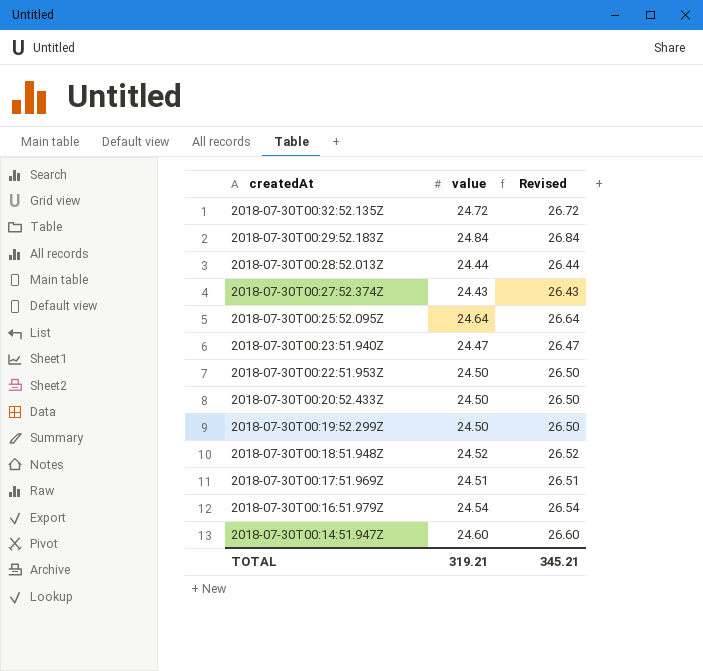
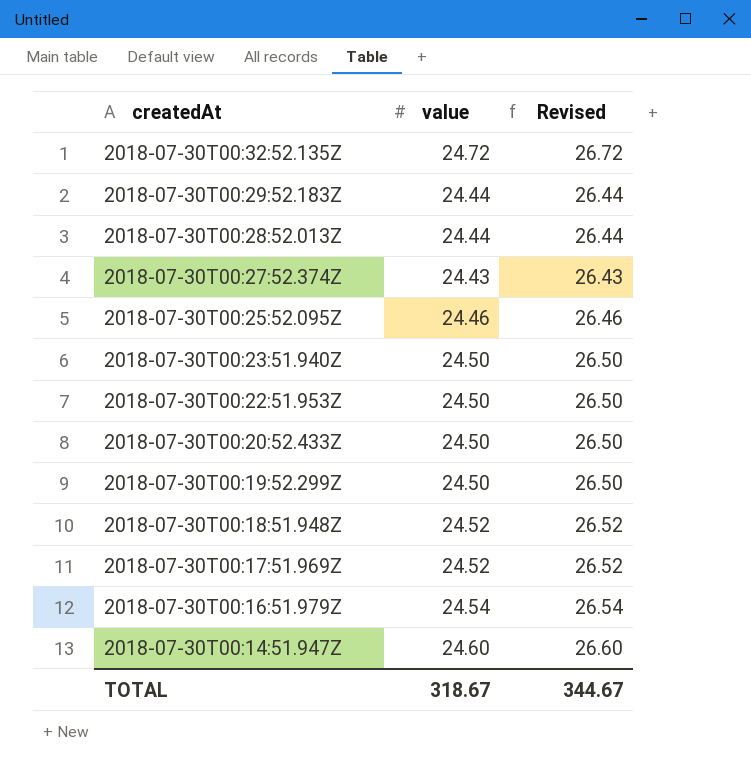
2018-07-30T00:29:52.183Z | value: 24.84 -> 24.44
2018-07-30T00:29:52.183Z | Revised: 26.84 -> 26.44
2018-07-30T00:25:52.095Z | value: 24.64 -> 24.46
2018-07-30T00:25:52.095Z | Revised: 26.64 -> 26.46
2018-07-30T00:23:51.940Z | value: 24.47 -> 24.50
2018-07-30T00:23:51.940Z | Revised: 26.47 -> 26.50
2018-07-30T00:17:51.969Z | value: 24.51 -> 24.52
2018-07-30T00:17:51.969Z | Revised: 26.51 -> 26.52
TOTAL | value: 319.21 -> 318.67
TOTAL | Revised: 345.21 -> 344.67

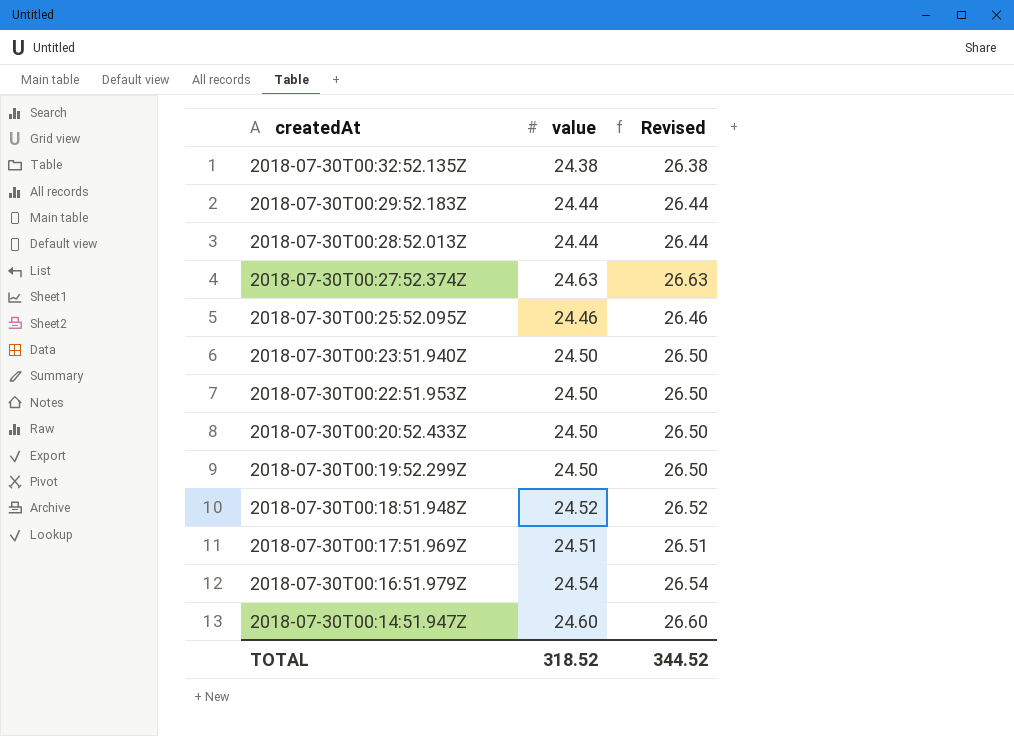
2018-07-30T00:32:52.135Z | value: 24.72 -> 24.38
2018-07-30T00:32:52.135Z | Revised: 26.72 -> 26.38
2018-07-30T00:27:52.374Z | value: 24.43 -> 24.63
2018-07-30T00:27:52.374Z | Revised: 26.43 -> 26.63
2018-07-30T00:17:51.969Z | value: 24.52 -> 24.51
2018-07-30T00:17:51.969Z | Revised: 26.52 -> 26.51
TOTAL | value: 318.67 -> 318.52
TOTAL | Revised: 344.67 -> 344.52

